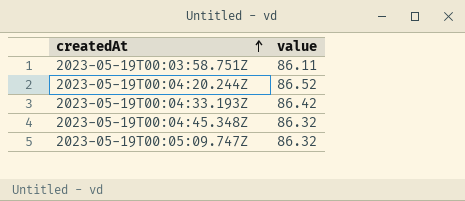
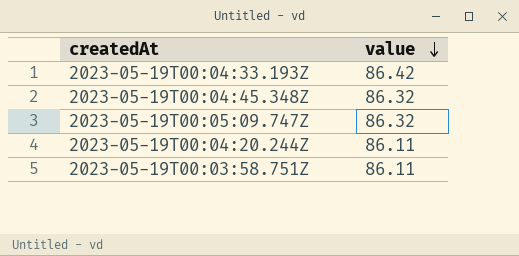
row order: createdAt ascending -> value descending
2023-05-19T00:04:20.244Z | value: 86.52 -> 86.11

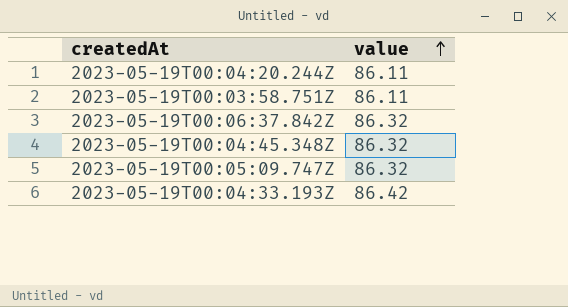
row order: value descending -> value ascending
row 2023-05-19T00:06:37.842Z: none -> 86.32

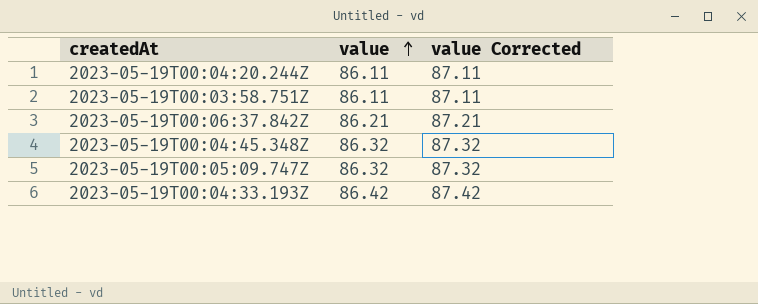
column value Corrected | formula: none -> [value] + 1
2023-05-19T00:06:37.842Z | value: 86.32 -> 86.21

